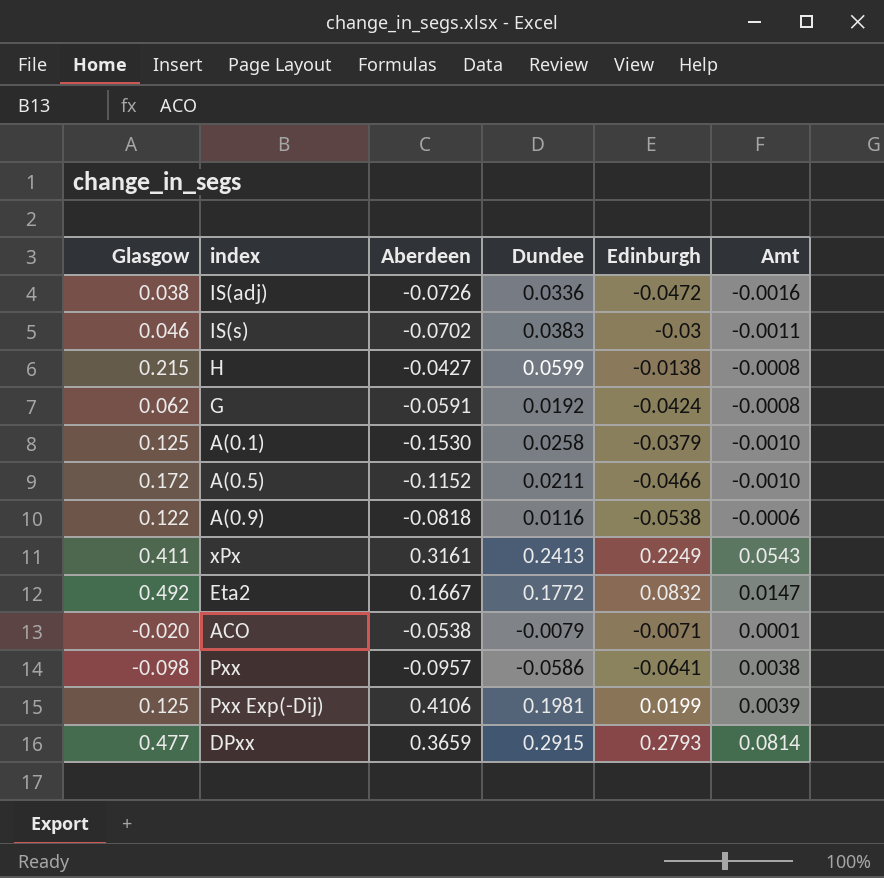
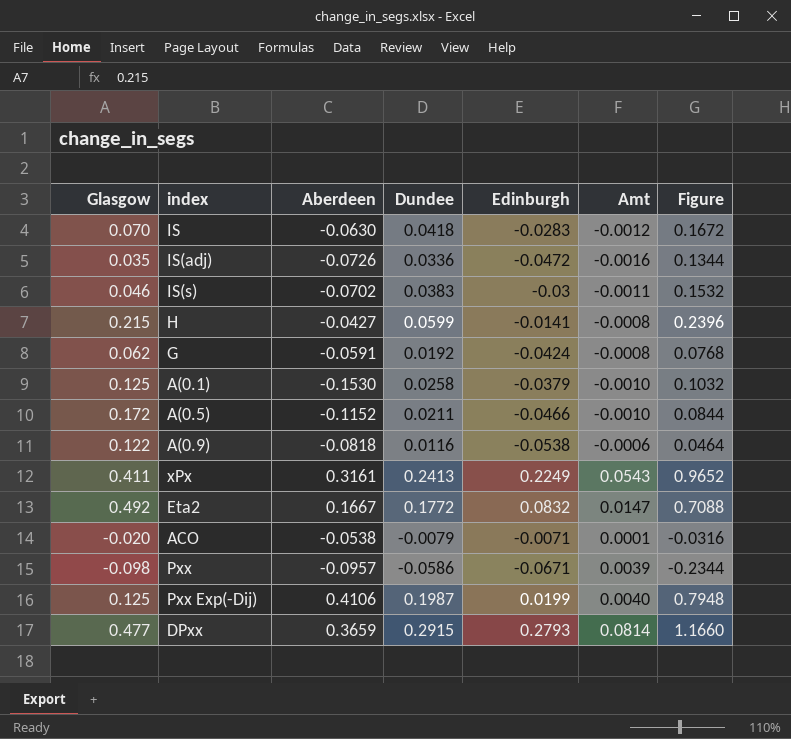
column Figure | formula: none -> [Dundee] * 4
row IS: none -> 0.070 | -0.0630 | 0.0418 | -0.0283 | -0.0012 | 0.1672
IS(adj) | Glasgow: 0.038 -> 0.035
H | Edinburgh: -0.0138 -> -0.0141
Pxx | Edinburgh: -0.0641 -> -0.0671
Pxx | Amt: 0.0038 -> 0.0039
Pxx Exp(-Dij) | Dundee: 0.1981 -> 0.1987
Pxx Exp(-Dij) | Amt: 0.0039 -> 0.0040

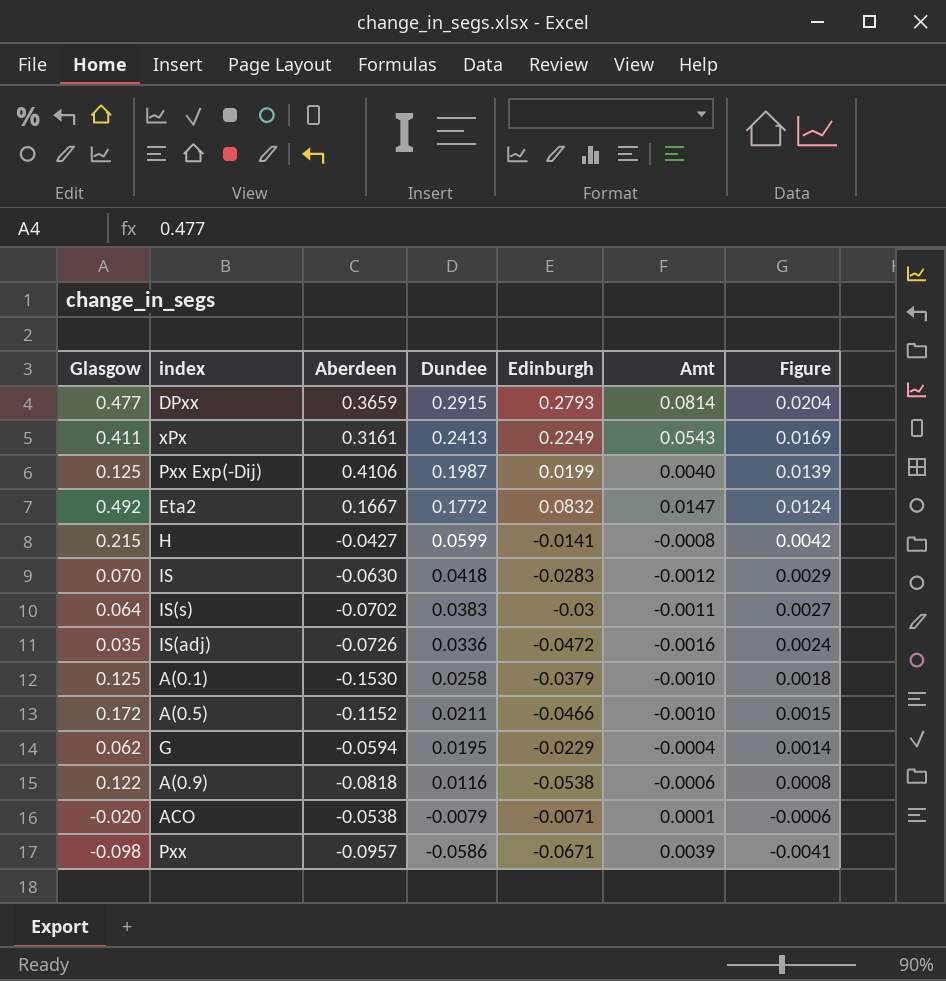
row order: none -> Dundee descending
column Figure | formula: [Dundee] * 4 -> [Dundee] * 0.07
IS(s) | Glasgow: 0.046 -> 0.064
G | Aberdeen: -0.0591 -> -0.0594
G | Dundee: 0.0192 -> 0.0195
G | Edinburgh: -0.0424 -> -0.0229
G | Amt: -0.0008 -> -0.0004

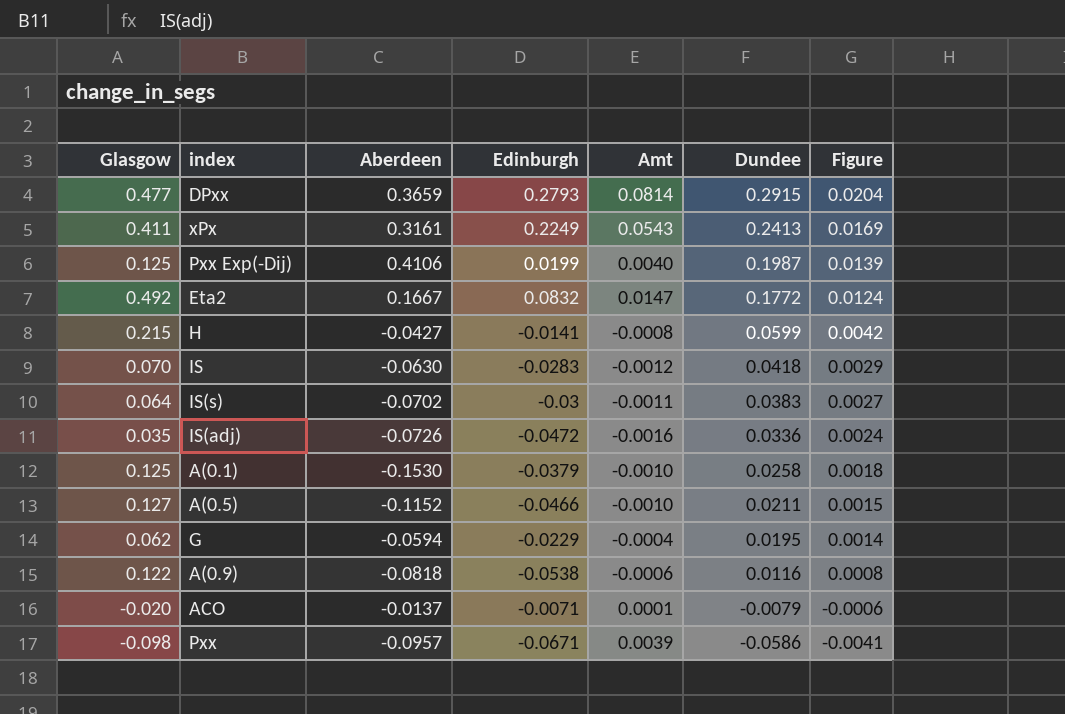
column Dundee | position: 4 -> 6
A(0.5) | Glasgow: 0.172 -> 0.127
ACO | Aberdeen: -0.0538 -> -0.0137

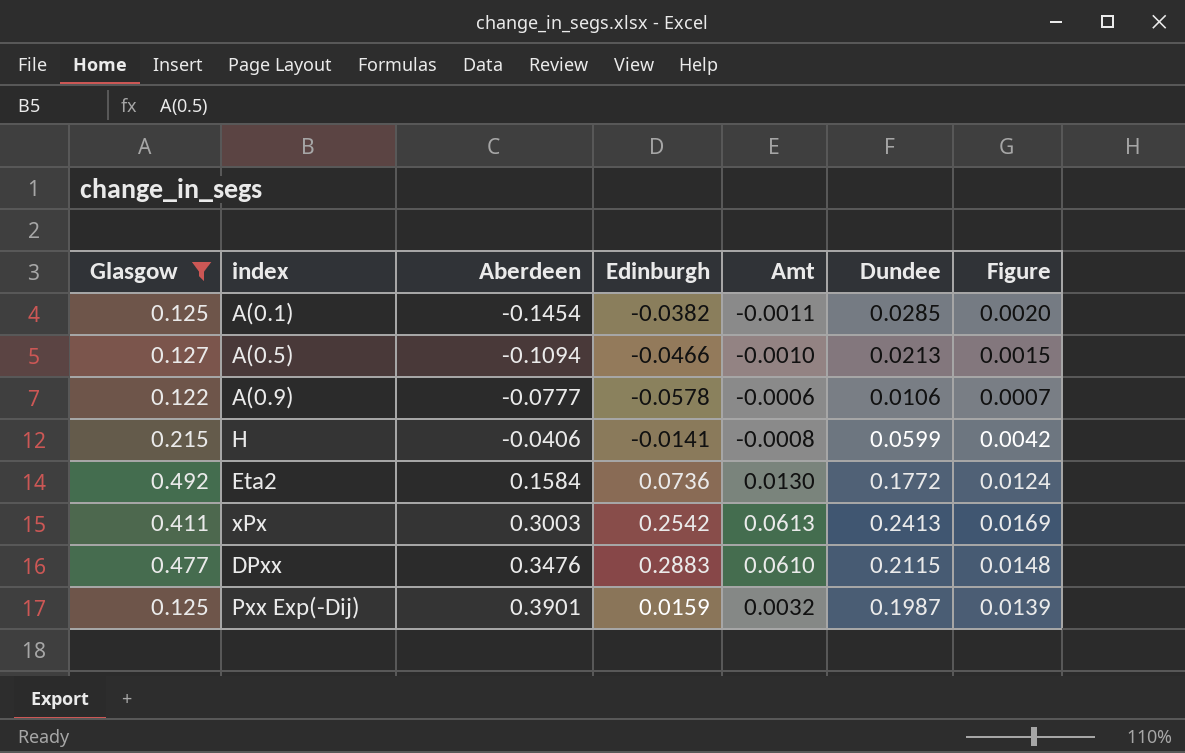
filter: none -> Glasgow >= 0.122
row order: Dundee descending -> Aberdeen ascending
A(0.1) | Aberdeen: -0.1530 -> -0.1454
A(0.1) | Edinburgh: -0.0379 -> -0.0382
A(0.1) | Amt: -0.0010 -> -0.0011
A(0.1) | Dundee: 0.0258 -> 0.0285
A(0.1) | Figure: 0.0018 -> 0.0020
A(0.5) | Aberdeen: -0.1152 -> -0.1094
A(0.5) | Dundee: 0.0211 -> 0.0213
A(0.9) | Aberdeen: -0.0818 -> -0.0777
A(0.9) | Edinburgh: -0.0538 -> -0.0578
A(0.9) | Dundee: 0.0116 -> 0.0106
A(0.9) | Figure: 0.0008 -> 0.0007
H | Aberdeen: -0.0427 -> -0.0406
Eta2 | Aberdeen: 0.1667 -> 0.1584
Eta2 | Edinburgh: 0.0832 -> 0.0736
Eta2 | Amt: 0.0147 -> 0.0130
xPx | Aberdeen: 0.3161 -> 0.3003
xPx | Edinburgh: 0.2249 -> 0.2542
xPx | Amt: 0.0543 -> 0.0613
DPxx | Aberdeen: 0.3659 -> 0.3476
DPxx | Edinburgh: 0.2793 -> 0.2883
DPxx | Amt: 0.0814 -> 0.0610
DPxx | Dundee: 0.2915 -> 0.2115
DPxx | Figure: 0.0204 -> 0.0148
Pxx Exp(-Dij) | Aberdeen: 0.4106 -> 0.3901
Pxx Exp(-Dij) | Edinburgh: 0.0199 -> 0.0159
Pxx Exp(-Dij) | Amt: 0.0040 -> 0.0032

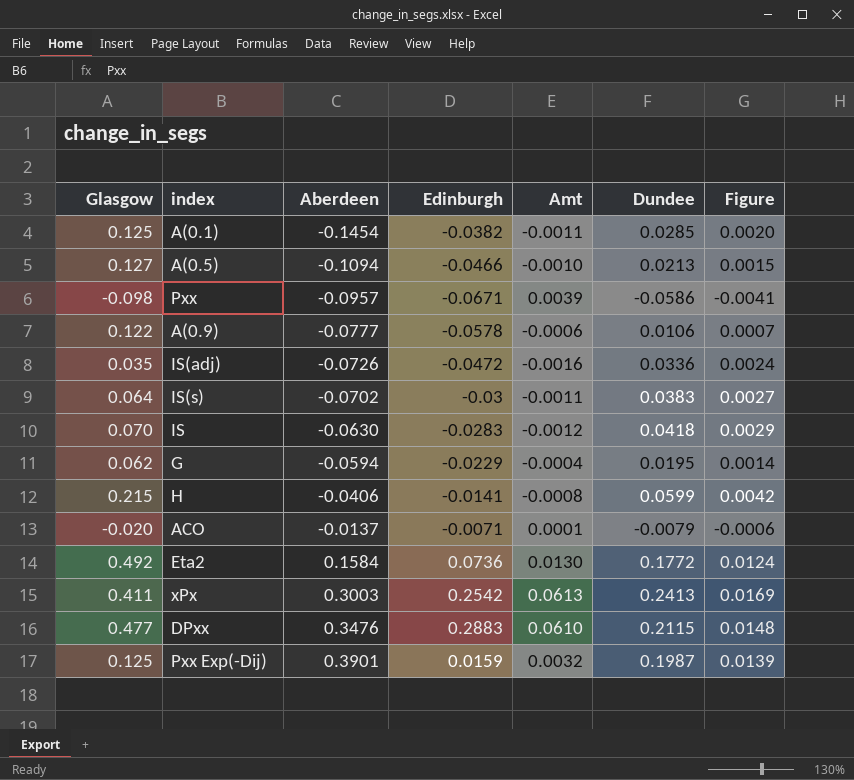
filter: Glasgow >= 0.122 -> none

